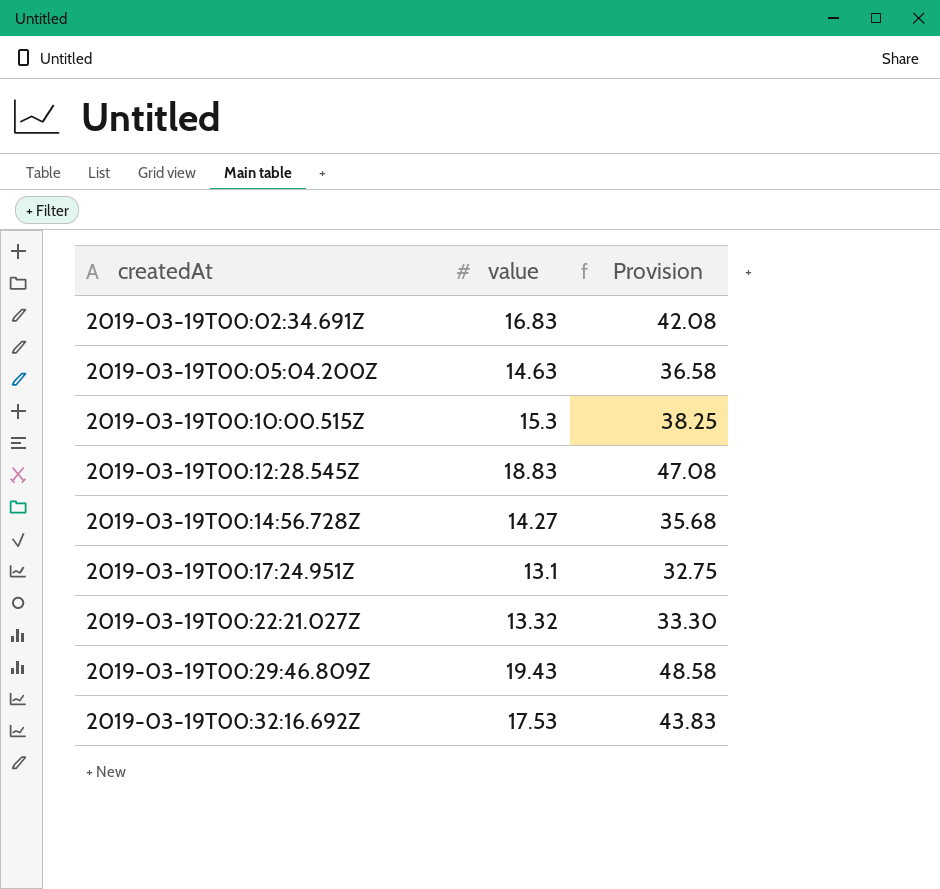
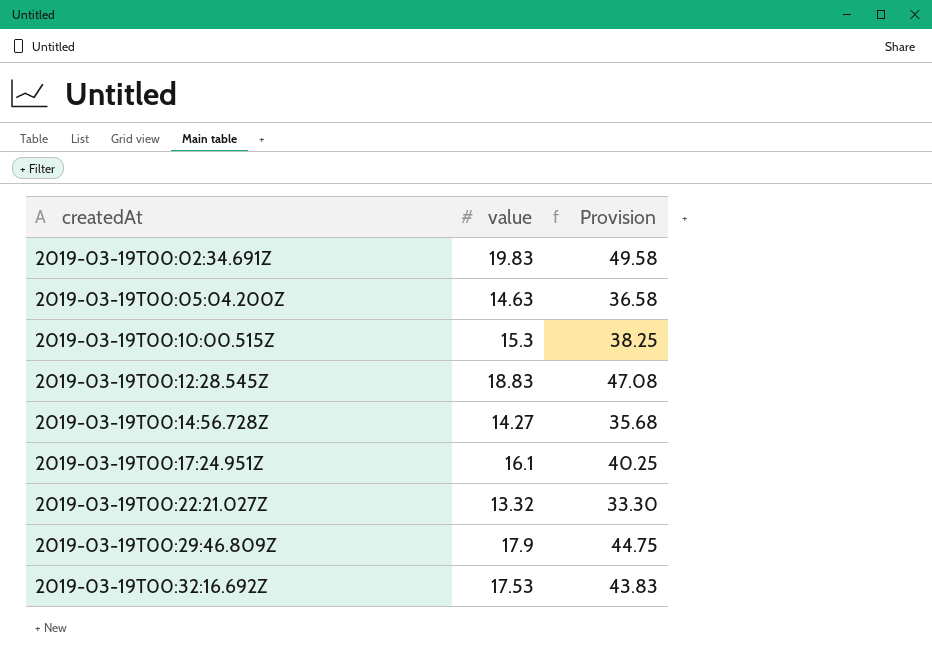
2019-03-19T00:02:34.691Z | value: 16.83 -> 19.83
2019-03-19T00:02:34.691Z | Provision: 42.08 -> 49.58
2019-03-19T00:17:24.951Z | value: 13.1 -> 16.1
2019-03-19T00:17:24.951Z | Provision: 32.75 -> 40.25
2019-03-19T00:29:46.809Z | value: 19.43 -> 17.9
2019-03-19T00:29:46.809Z | Provision: 48.58 -> 44.75

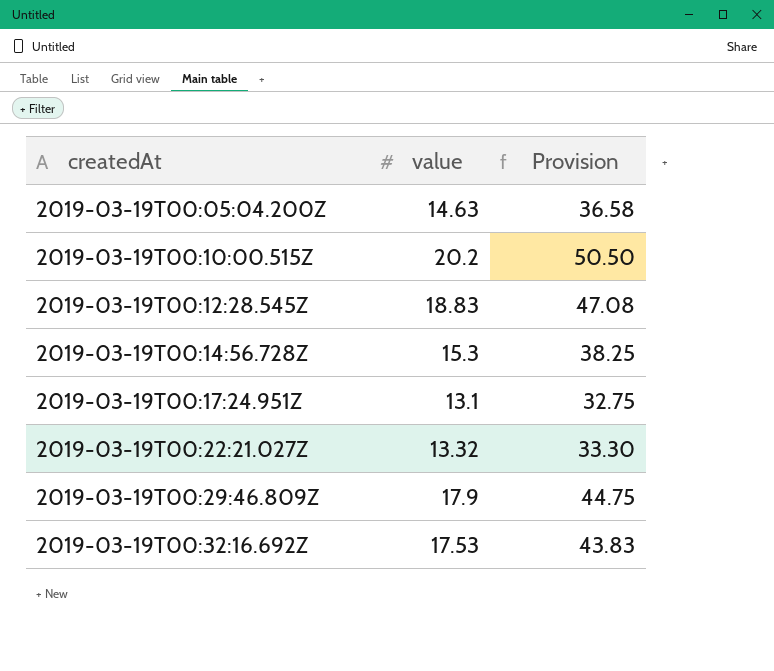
row 2019-03-19T00:02:34.691Z: 19.83 | 49.58 -> none
2019-03-19T00:10:00.515Z | value: 15.3 -> 20.2
2019-03-19T00:10:00.515Z | Provision: 38.25 -> 50.50
2019-03-19T00:14:56.728Z | value: 14.27 -> 15.3
2019-03-19T00:14:56.728Z | Provision: 35.68 -> 38.25
2019-03-19T00:17:24.951Z | value: 16.1 -> 13.1
2019-03-19T00:17:24.951Z | Provision: 40.25 -> 32.75

